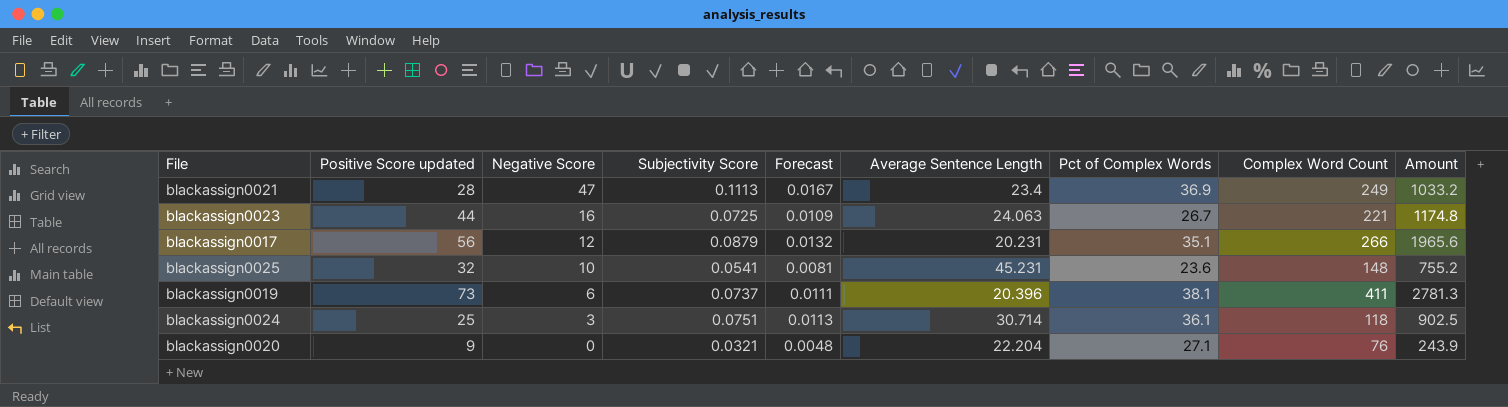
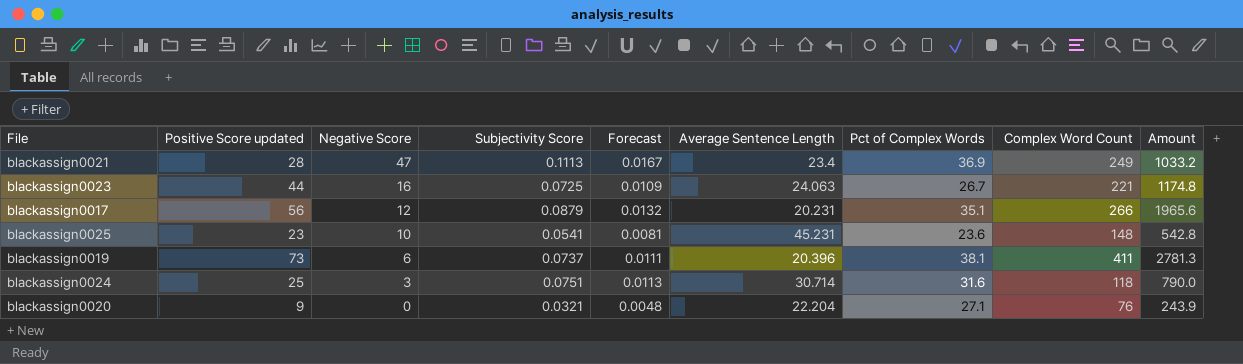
blackassign0025 | Positive Score updated: 32 -> 23
blackassign0025 | Amount: 755.2 -> 542.8
blackassign0024 | Pct of Complex Words: 36.1 -> 31.6
blackassign0024 | Amount: 902.5 -> 790.0

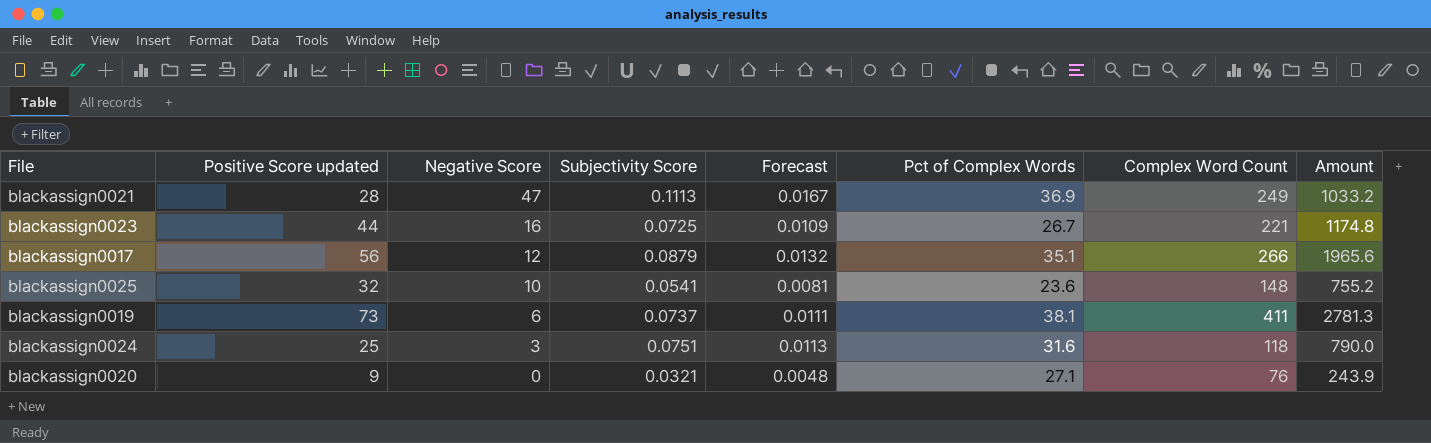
column Average Sentence Length | position: 6 -> none
blackassign0025 | Positive Score updated: 23 -> 32
blackassign0025 | Amount: 542.8 -> 755.2

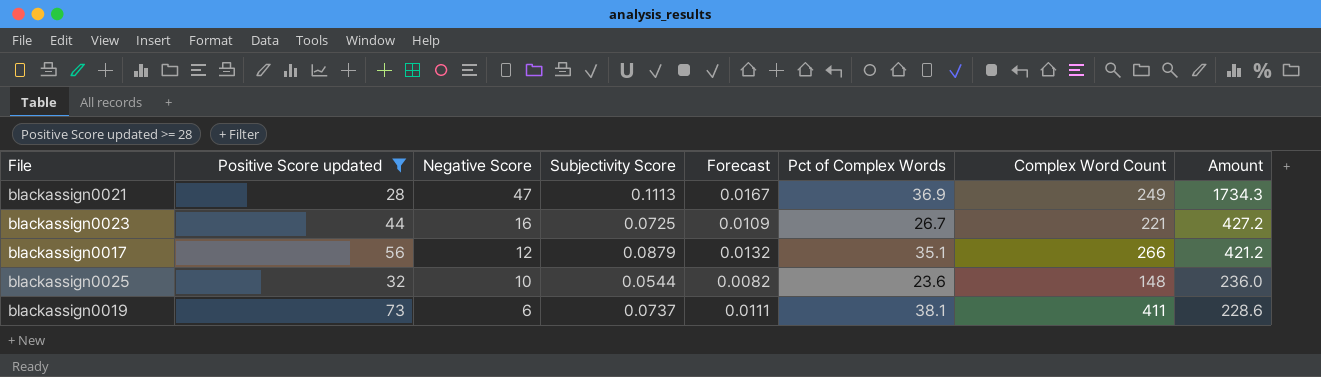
filter: none -> Positive Score updated >= 28
column Amount | formula: [Positive Score updated] * [Pct of Complex Words] -> [Negative Score] * [Pct of Complex Words]
blackassign0025 | Subjectivity Score: 0.0541 -> 0.0544
blackassign0025 | Forecast: 0.0081 -> 0.0082

